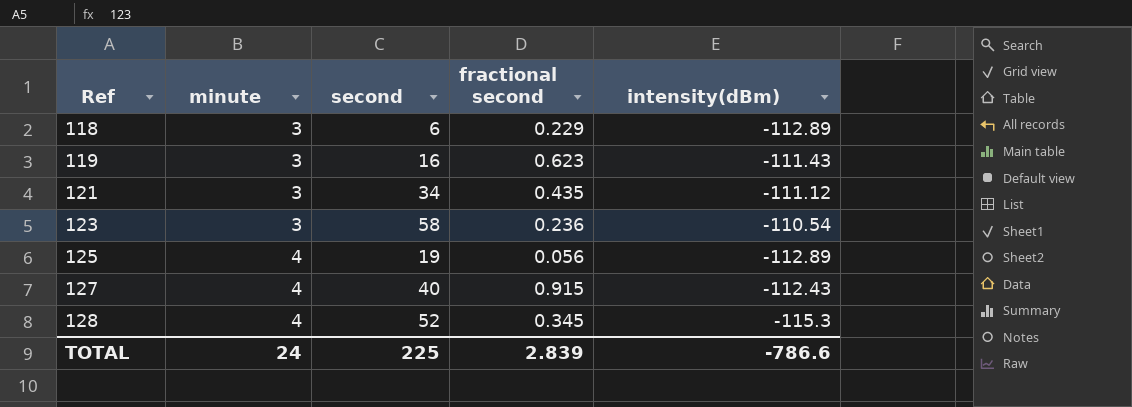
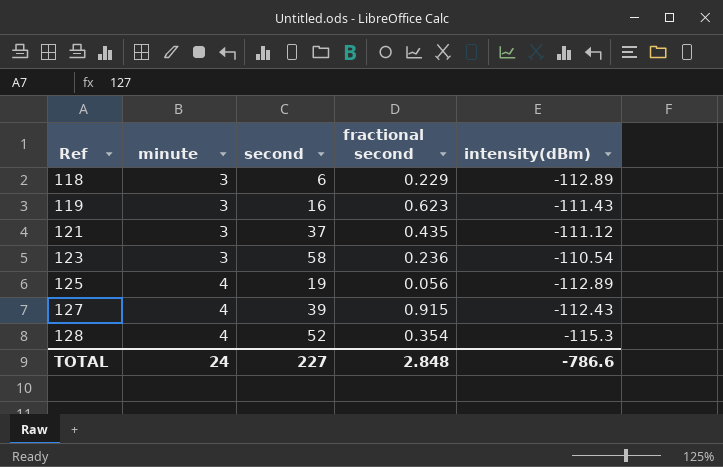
121 | second: 34 -> 37
127 | second: 40 -> 39
128 | fractional second: 0.345 -> 0.354
TOTAL | second: 225 -> 227
TOTAL | fractional second: 2.839 -> 2.848

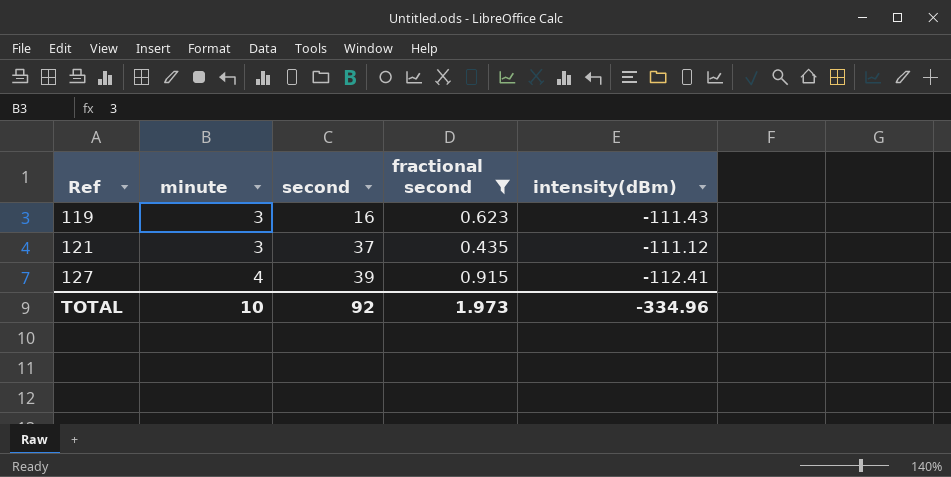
filter: none -> fractional second >= 0.435
127 | intensity(dBm): -112.43 -> -112.41
TOTAL | minute: 24 -> 10
TOTAL | second: 227 -> 92
TOTAL | fractional second: 2.848 -> 1.973
TOTAL | intensity(dBm): -786.6 -> -334.96

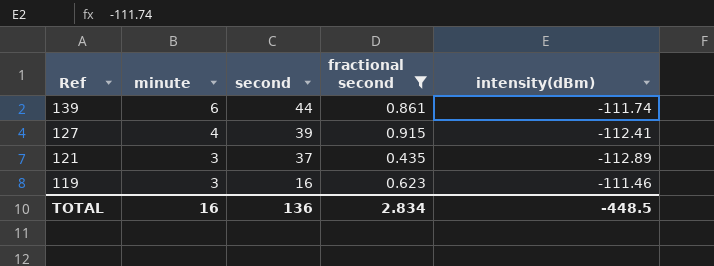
row order: Ref ascending -> Ref descending
row 139: none -> 6 | 44 | 0.861 | -111.74
121 | intensity(dBm): -111.12 -> -112.89
119 | intensity(dBm): -111.43 -> -111.46
TOTAL | minute: 10 -> 16
TOTAL | second: 92 -> 136
TOTAL | fractional second: 1.973 -> 2.834
TOTAL | intensity(dBm): -334.96 -> -448.5

